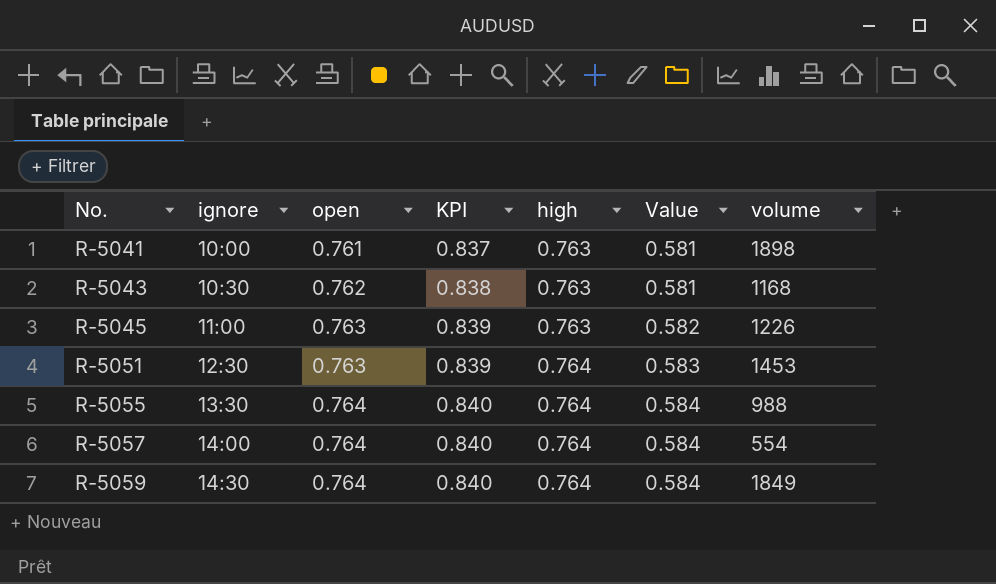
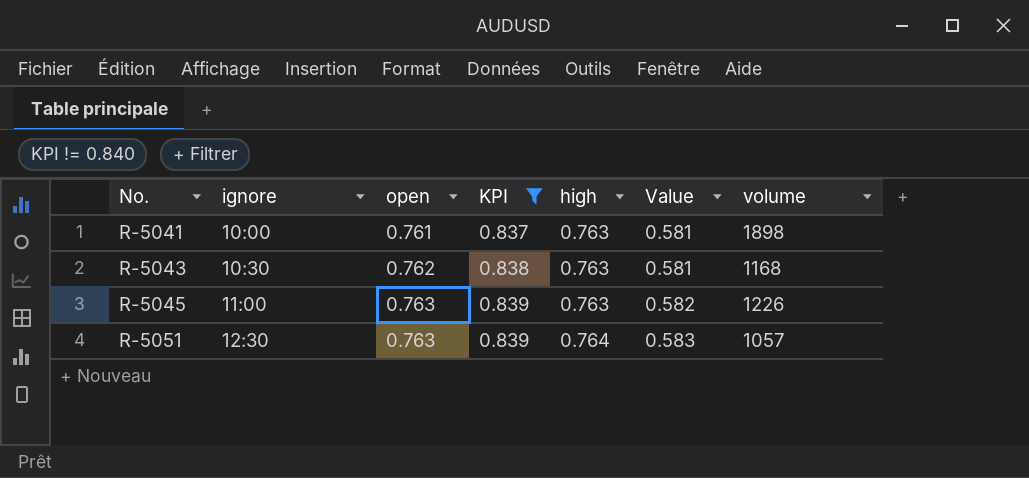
filter: none -> KPI != 0.840
R-5051 | volume: 1453 -> 1057

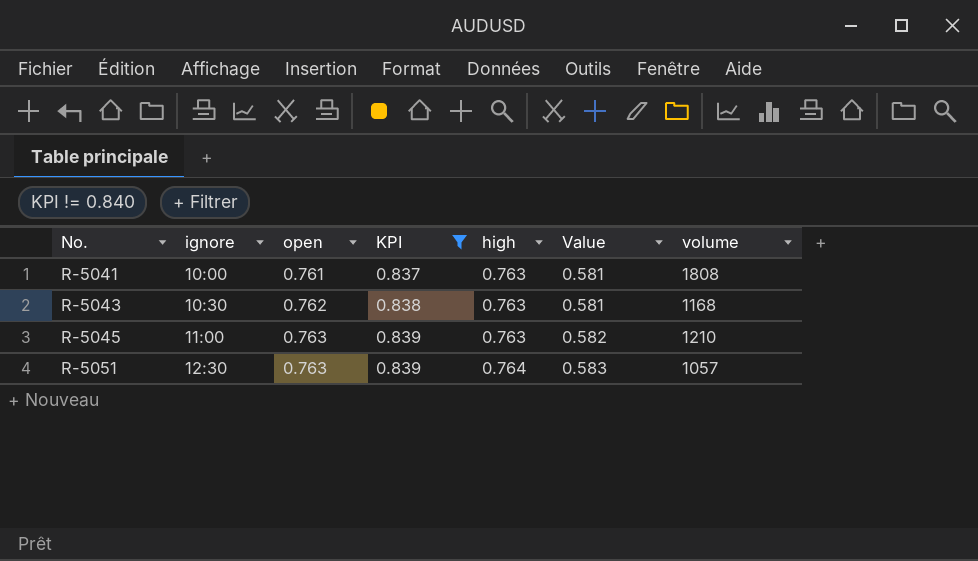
R-5041 | volume: 1898 -> 1808
R-5045 | volume: 1226 -> 1210

